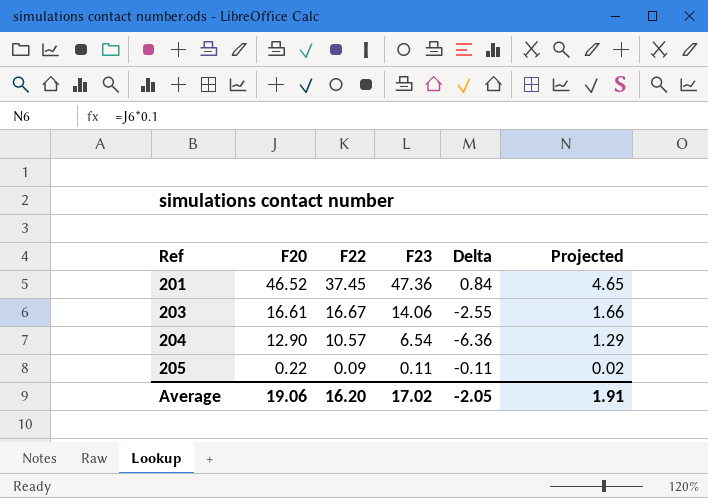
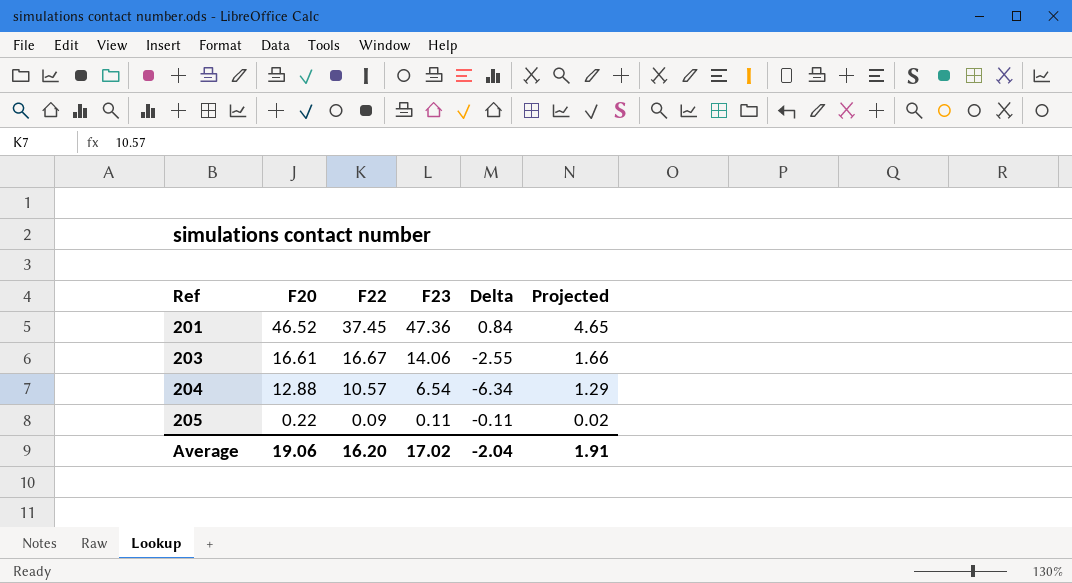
204 | F20: 12.90 -> 12.88
204 | Delta: -6.36 -> -6.34
Average | Delta: -2.05 -> -2.04

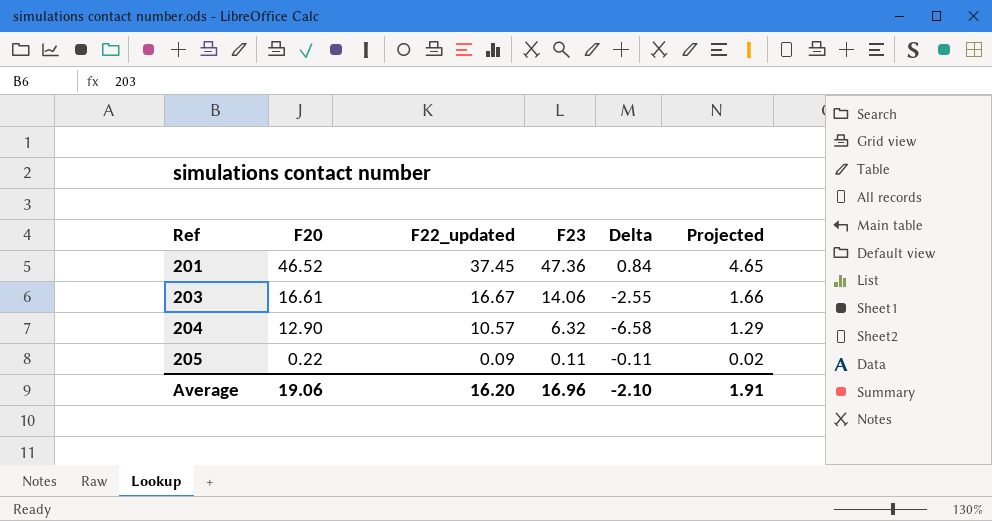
column name: F22 -> F22_updated
204 | F20: 12.88 -> 12.90
204 | F23: 6.54 -> 6.32
204 | Delta: -6.34 -> -6.58
Average | F23: 17.02 -> 16.96
Average | Delta: -2.04 -> -2.10

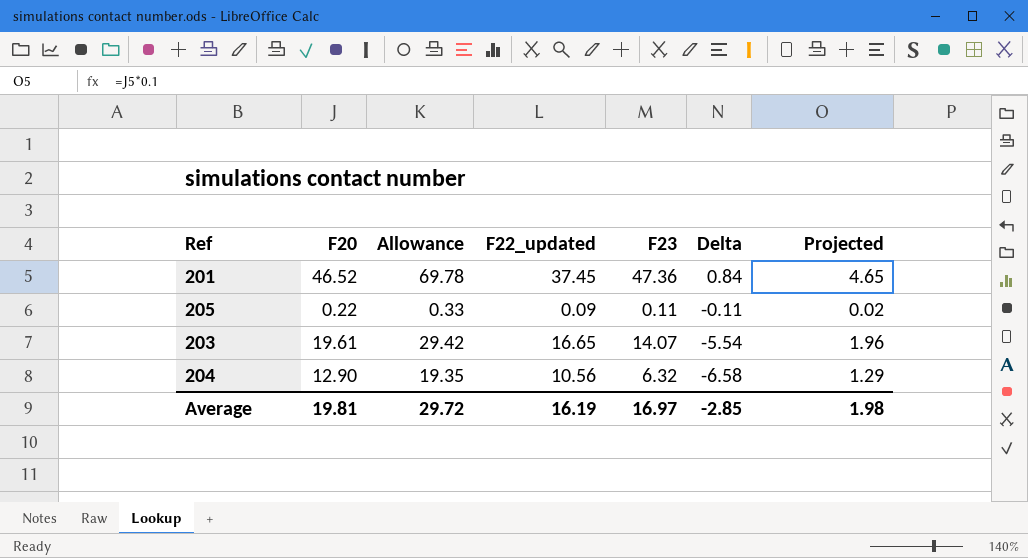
row order: Ref ascending -> Delta descending
column Allowance | formula: none -> [F20] * 1.5
203 | F20: 16.61 -> 19.61
203 | F22_updated: 16.67 -> 16.65
203 | F23: 14.06 -> 14.07
203 | Delta: -2.55 -> -5.54
203 | Projected: 1.66 -> 1.96
204 | F22_updated: 10.57 -> 10.56
Average | F20: 19.06 -> 19.81
Average | F22_updated: 16.20 -> 16.19
Average | F23: 16.96 -> 16.97
Average | Delta: -2.10 -> -2.85
Average | Projected: 1.91 -> 1.98

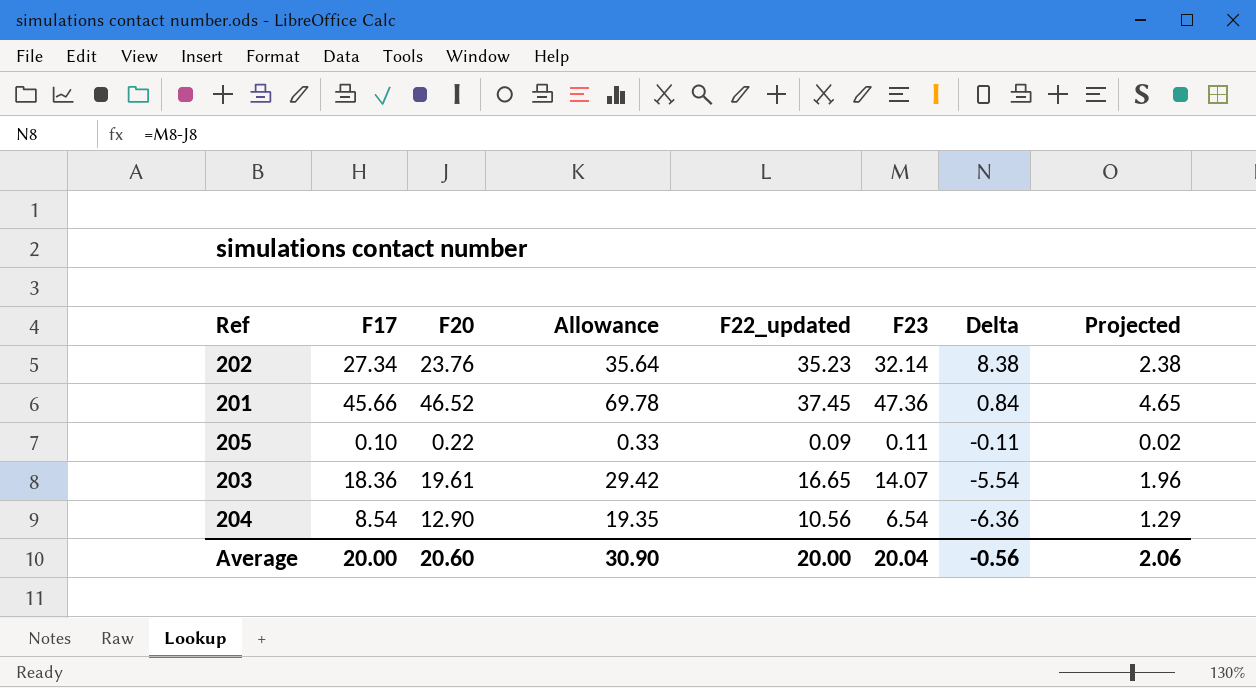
column F17 | position: none -> 2
row 202: none -> 27.34 | 23.76 | 35.64 | 35.23 | 32.14 | 8.38 | 2.38
204 | F23: 6.32 -> 6.54
204 | Delta: -6.58 -> -6.36
Average | F20: 19.81 -> 20.60
Average | Allowance: 29.72 -> 30.90
Average | F22_updated: 16.19 -> 20.00
Average | F23: 16.97 -> 20.04
Average | Delta: -2.85 -> -0.56
Average | Projected: 1.98 -> 2.06

